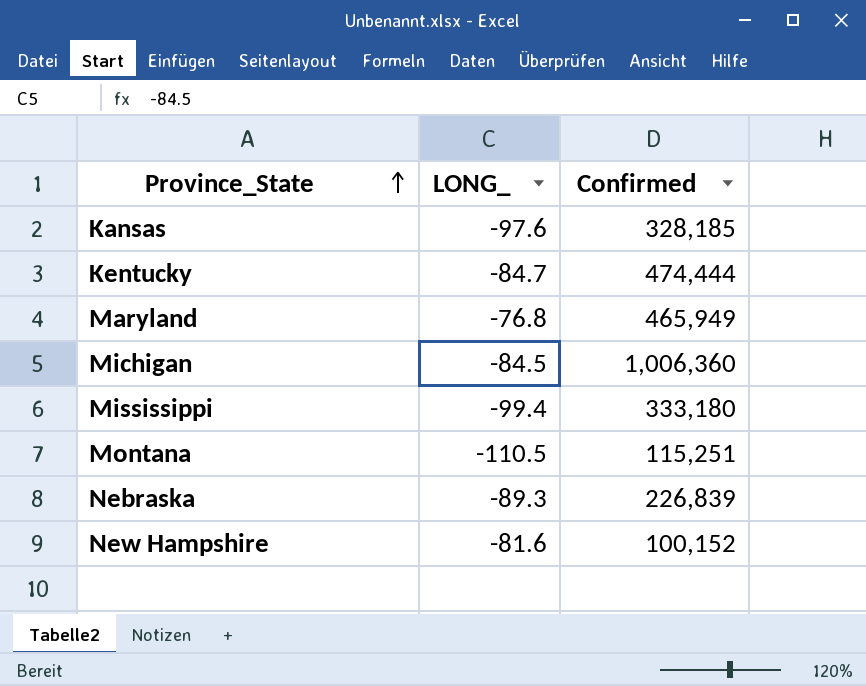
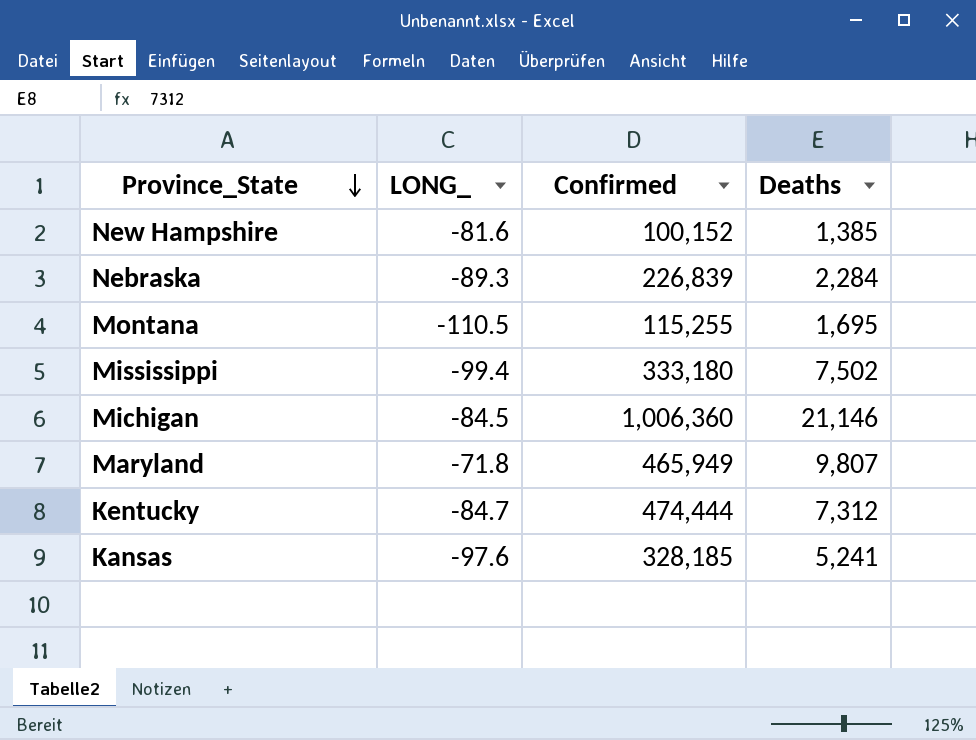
row order: Province_State ascending -> Province_State descending
column Deaths | position: none -> 4
Montana | Confirmed: 115,251 -> 115,255
Maryland | LONG_: -76.8 -> -71.8

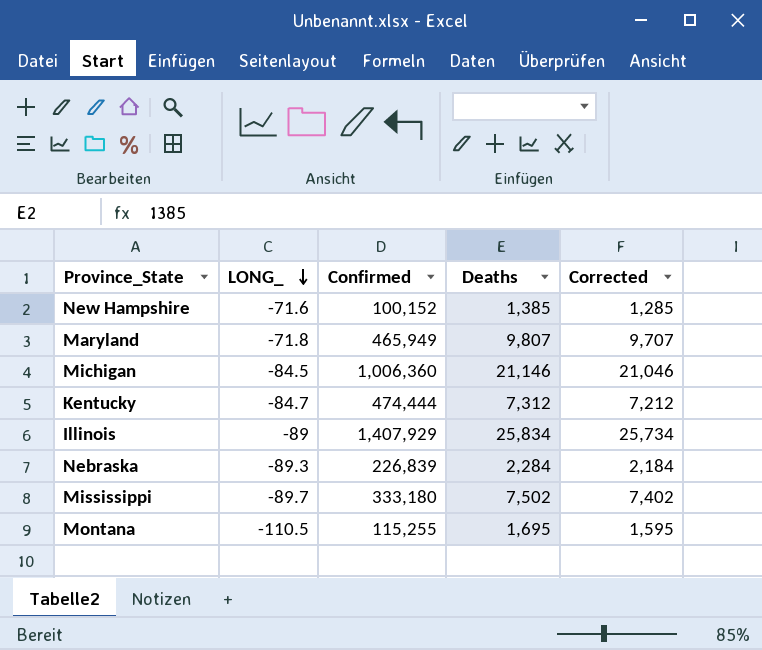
row order: Province_State descending -> LONG_ descending
column Corrected | formula: none -> [Deaths] - 100
row Kansas: -97.6 | 328,185 | 5,241 -> none
New Hampshire | LONG_: -81.6 -> -71.6
row Illinois: none -> -89 | 1,407,929 | 25,834 | 25,734
Mississippi | LONG_: -99.4 -> -89.7

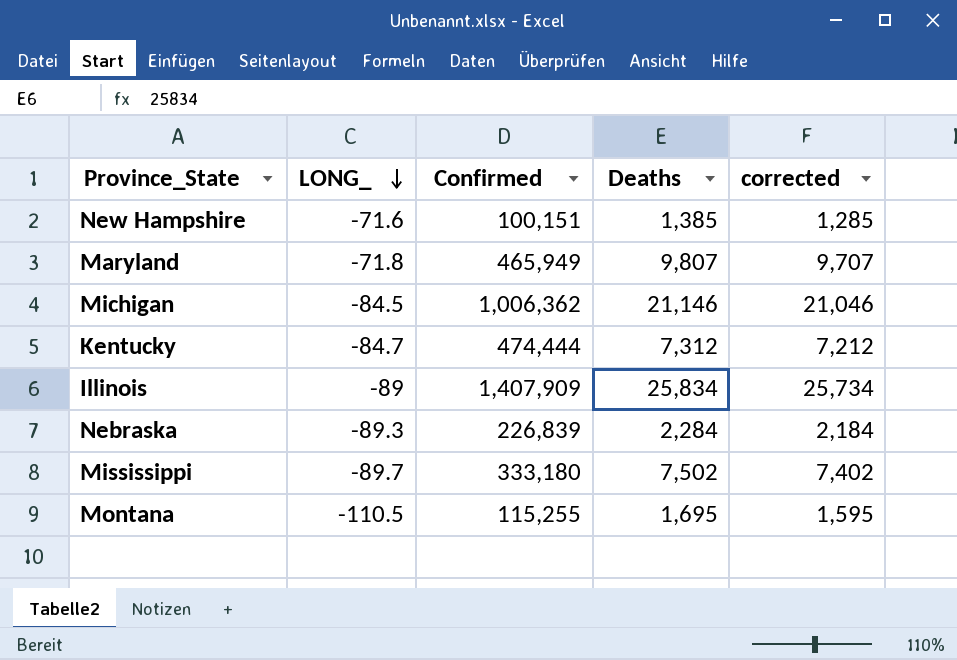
column name: Corrected -> corrected
New Hampshire | Confirmed: 100,152 -> 100,151
Michigan | Confirmed: 1,006,360 -> 1,006,362
Illinois | Confirmed: 1,407,929 -> 1,407,909

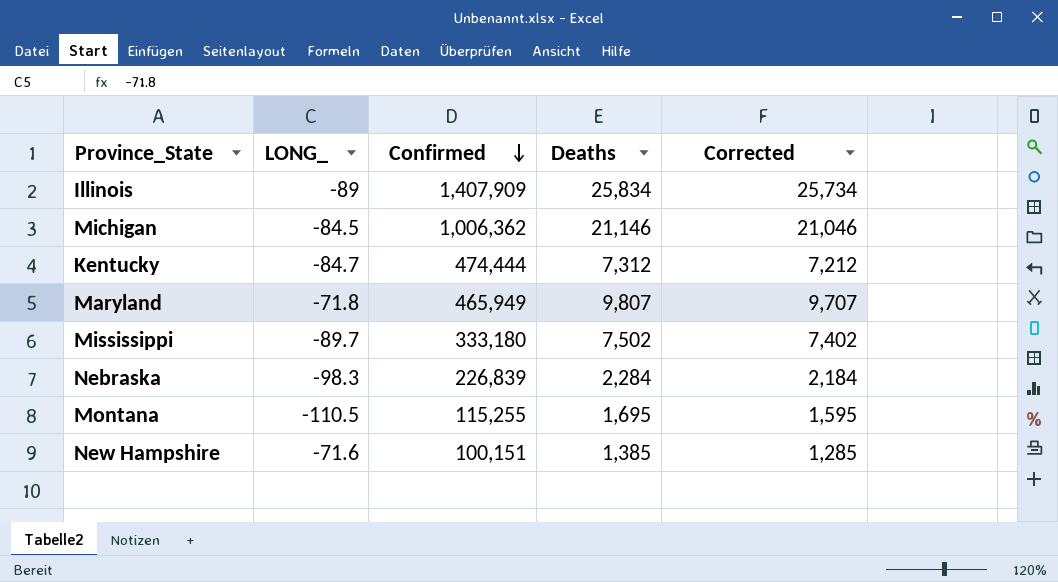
row order: LONG_ descending -> Confirmed descending
column name: corrected -> Corrected
Nebraska | LONG_: -89.3 -> -98.3

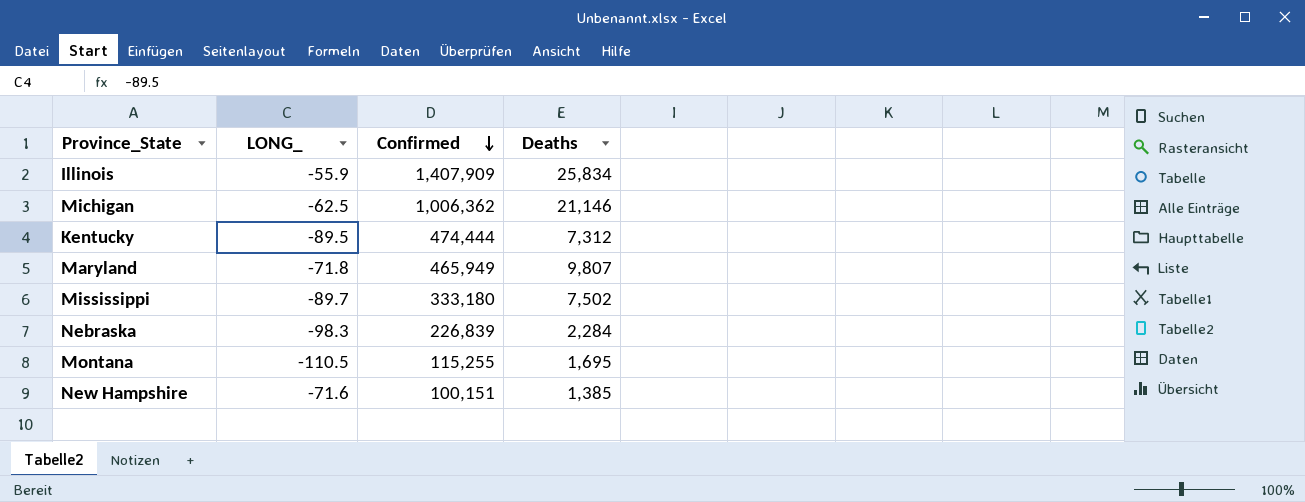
column Corrected | formula: [Deaths] - 100 -> none
Illinois | LONG_: -89 -> -55.9
Michigan | LONG_: -84.5 -> -62.5
Kentucky | LONG_: -84.7 -> -89.5

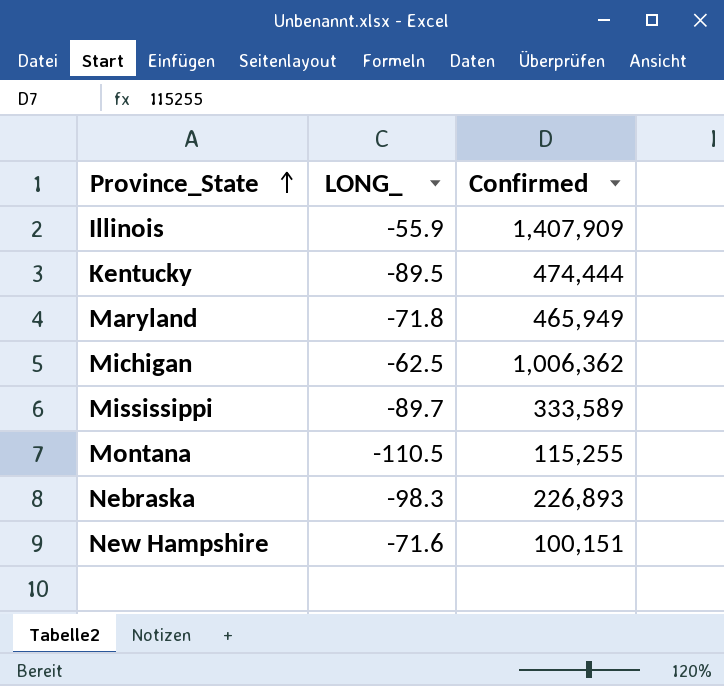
row order: Confirmed descending -> Province_State ascending
column Deaths | position: 4 -> none
Mississippi | Confirmed: 333,180 -> 333,589
Nebraska | Confirmed: 226,839 -> 226,893

